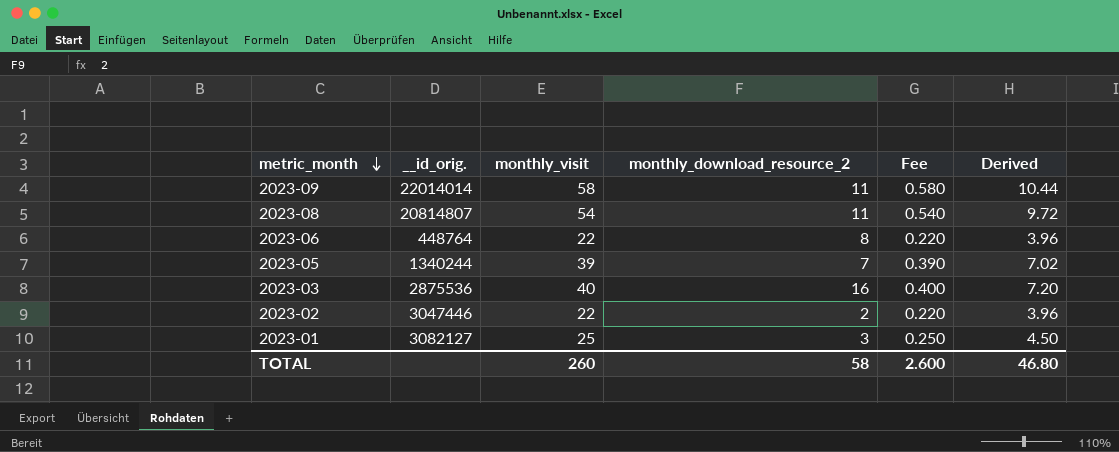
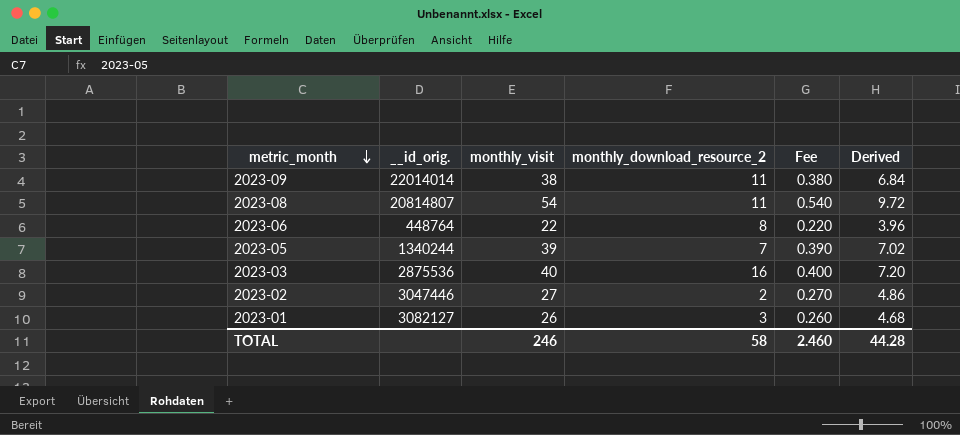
2023-09 | monthly_visit: 58 -> 38
2023-09 | Fee: 0.580 -> 0.380
2023-09 | Derived: 10.44 -> 6.84
2023-02 | monthly_visit: 22 -> 27
2023-02 | Fee: 0.220 -> 0.270
2023-02 | Derived: 3.96 -> 4.86
2023-01 | monthly_visit: 25 -> 26
2023-01 | Fee: 0.250 -> 0.260
2023-01 | Derived: 4.50 -> 4.68
TOTAL | monthly_visit: 260 -> 246
TOTAL | Fee: 2.600 -> 2.460
TOTAL | Derived: 46.80 -> 44.28

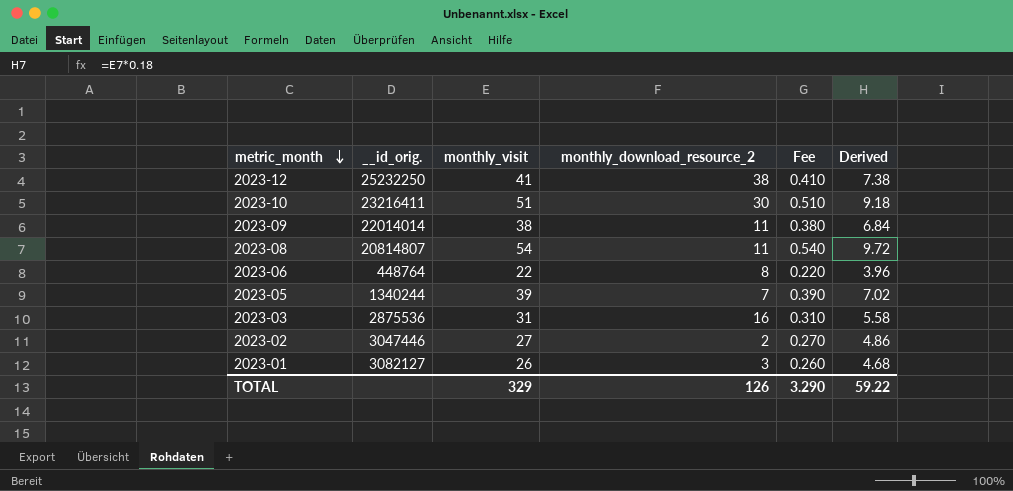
row 2023-12: none -> 25232250 | 41 | 38 | 0.410 | 7.38
row 2023-10: none -> 23216411 | 51 | 30 | 0.510 | 9.18
2023-03 | monthly_visit: 40 -> 31
2023-03 | Fee: 0.400 -> 0.310
2023-03 | Derived: 7.20 -> 5.58
TOTAL | monthly_visit: 246 -> 329
TOTAL | monthly_download_resource_2: 58 -> 126
TOTAL | Fee: 2.460 -> 3.290
TOTAL | Derived: 44.28 -> 59.22

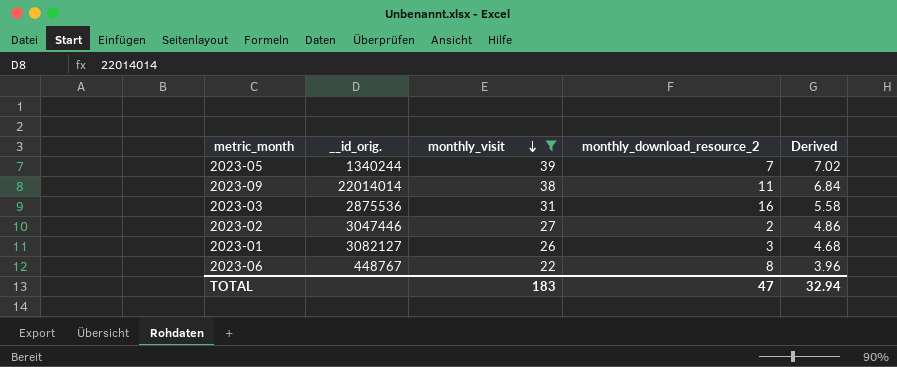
filter: none -> monthly_visit <= 39
row order: metric_month descending -> monthly_visit descending
column Fee | formula: [monthly_visit] * 0.01 -> none
2023-06 | __id_orig.: 448764 -> 448767
TOTAL | monthly_visit: 329 -> 183
TOTAL | monthly_download_resource_2: 126 -> 47
TOTAL | Derived: 59.22 -> 32.94

